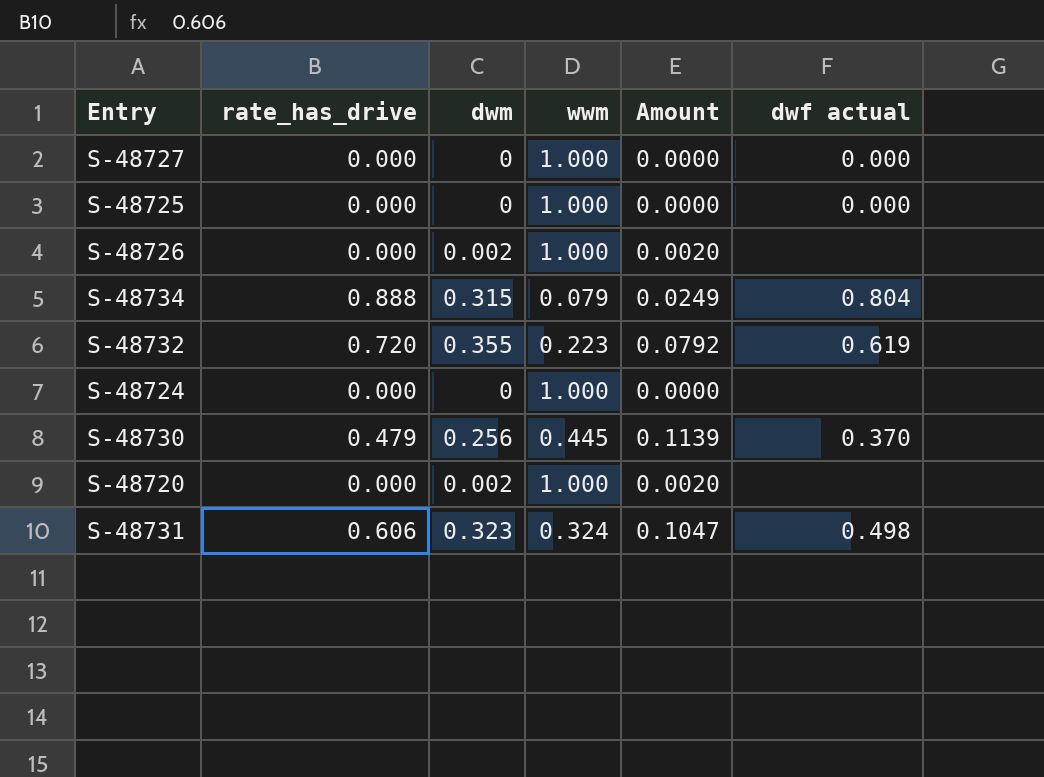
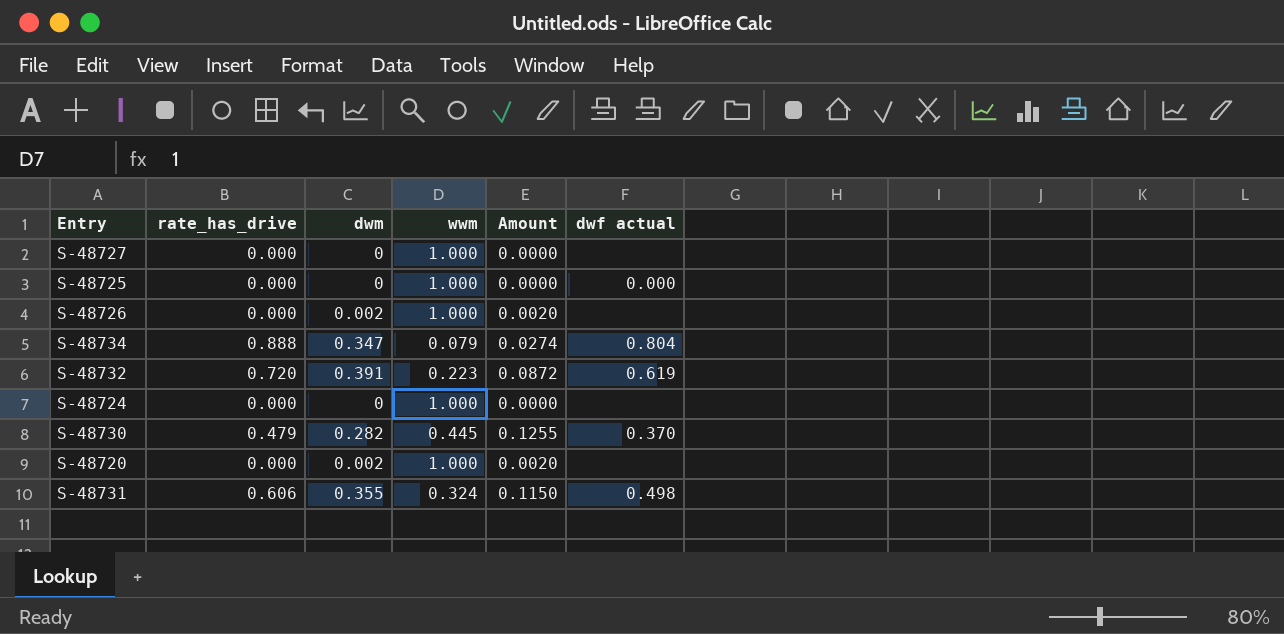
S-48727 | dwf actual: 0.000 -> none
S-48734 | dwm: 0.315 -> 0.347
S-48734 | Amount: 0.0249 -> 0.0274
S-48732 | dwm: 0.355 -> 0.391
S-48732 | Amount: 0.0792 -> 0.0872
S-48730 | dwm: 0.256 -> 0.282
S-48730 | Amount: 0.1139 -> 0.1255
S-48731 | dwm: 0.323 -> 0.355
S-48731 | Amount: 0.1047 -> 0.1150

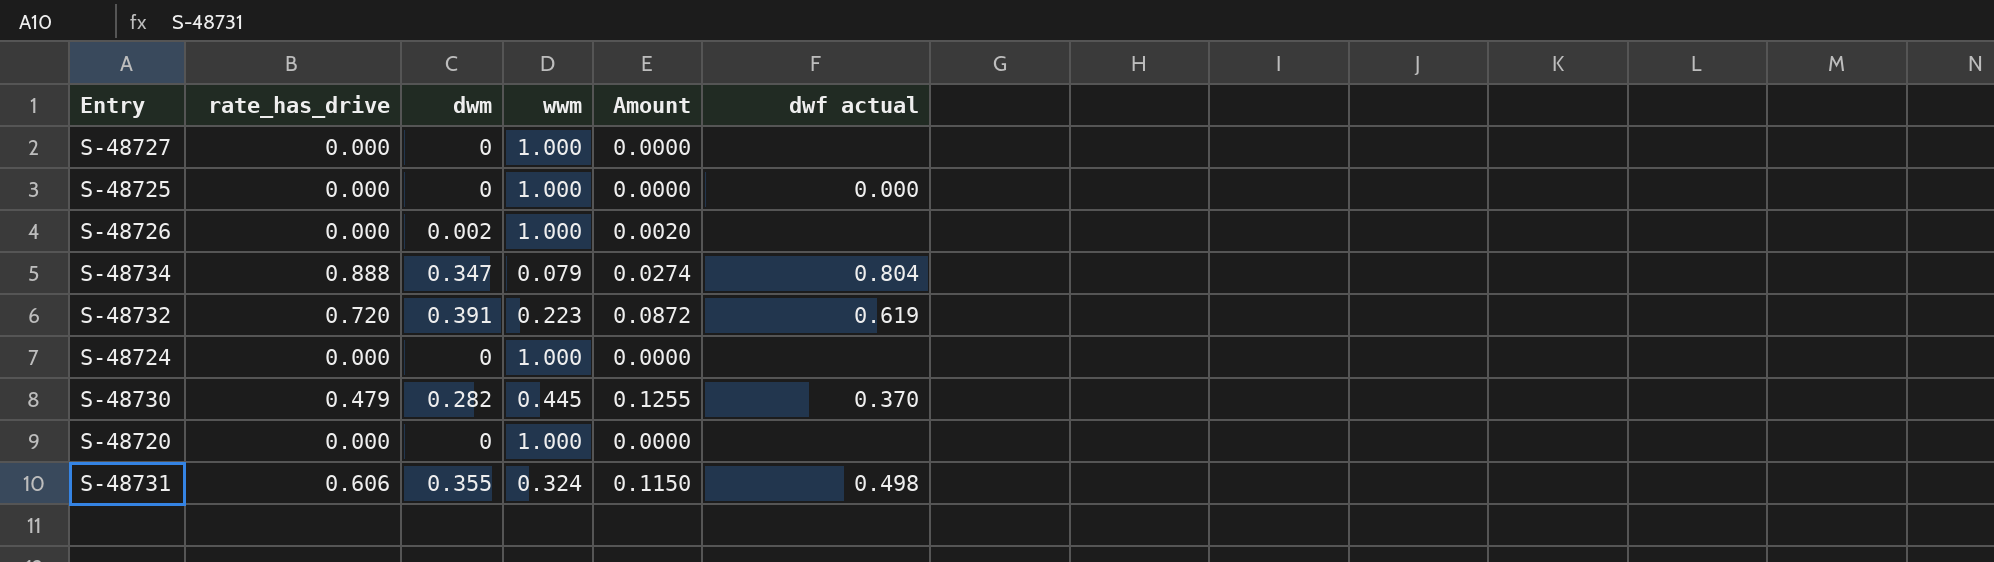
S-48720 | dwm: 0.002 -> 0
S-48720 | Amount: 0.0020 -> 0.0000

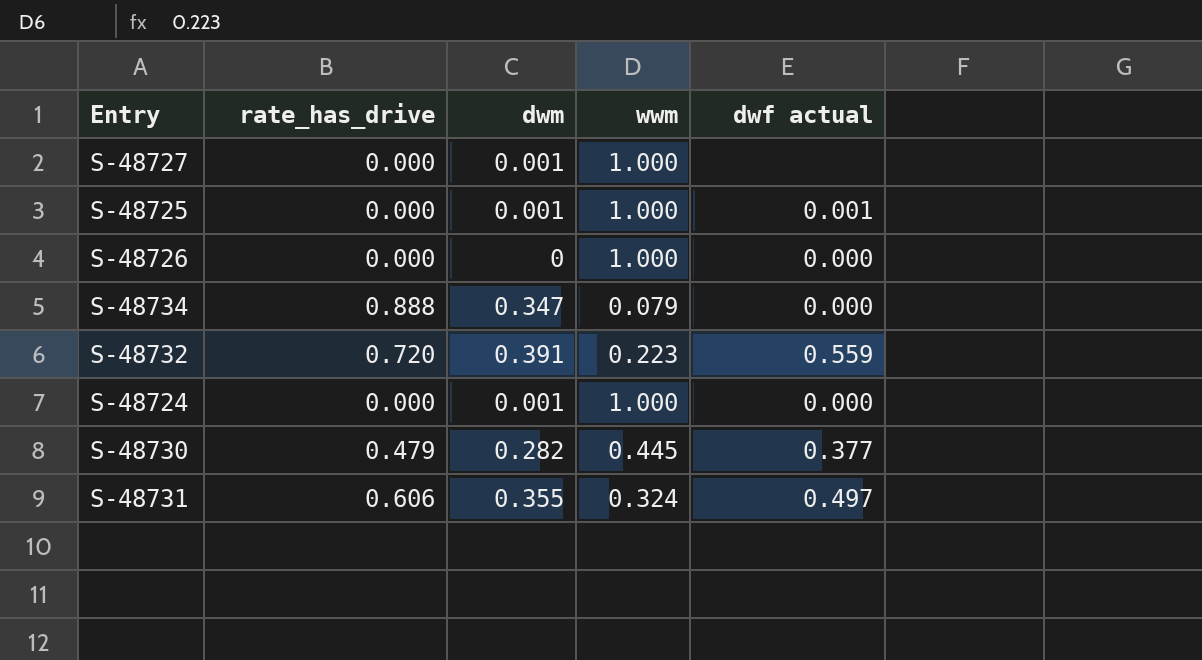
column Amount | formula: [dwm] * [wwm] -> none
row S-48720: 0.000 | 0 | 1.000 | 0.0000 | none -> none
S-48727 | dwm: 0 -> 0.001
S-48725 | dwm: 0 -> 0.001
S-48725 | dwf actual: 0.000 -> 0.001
S-48726 | dwm: 0.002 -> 0
S-48726 | dwf actual: none -> 0.000
S-48734 | dwf actual: 0.804 -> 0.000
S-48732 | dwf actual: 0.619 -> 0.559
S-48724 | dwm: 0 -> 0.001
S-48724 | dwf actual: none -> 0.000
S-48730 | dwf actual: 0.370 -> 0.377
S-48731 | dwf actual: 0.498 -> 0.497

